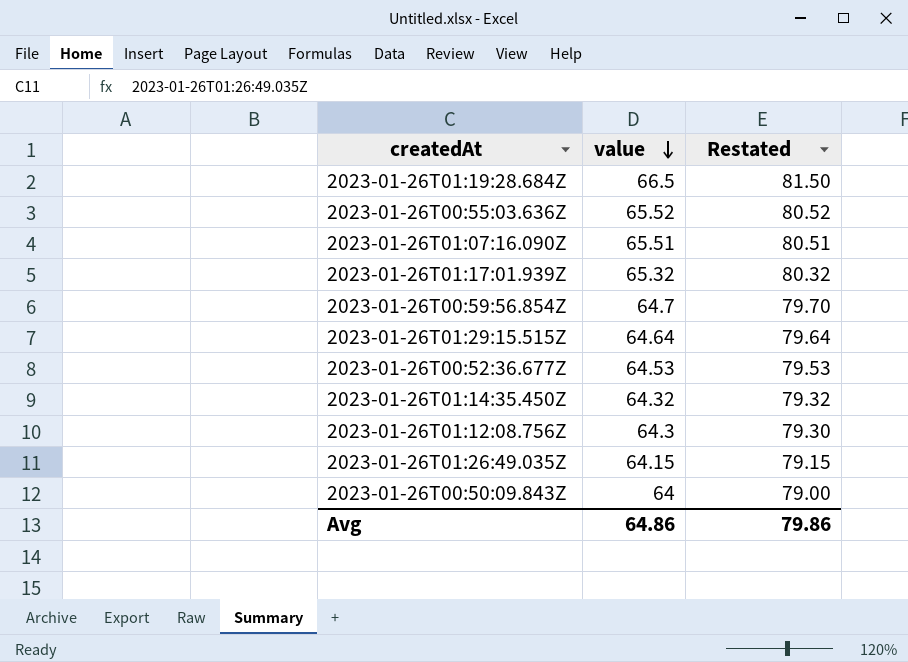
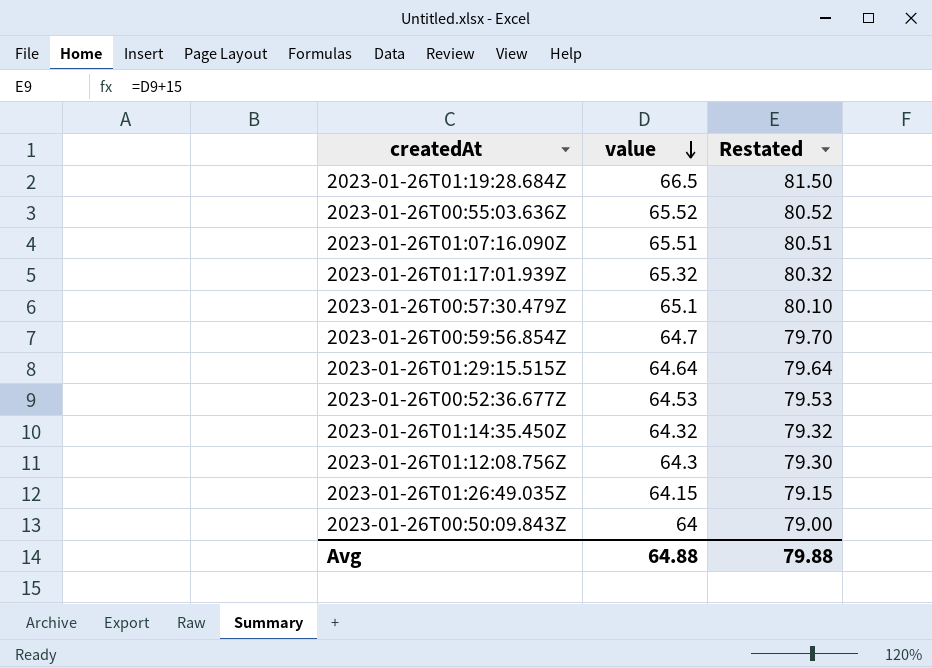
row 2023-01-26T00:57:30.479Z: none -> 65.1 | 80.10
Avg | value: 64.86 -> 64.88
Avg | Restated: 79.86 -> 79.88

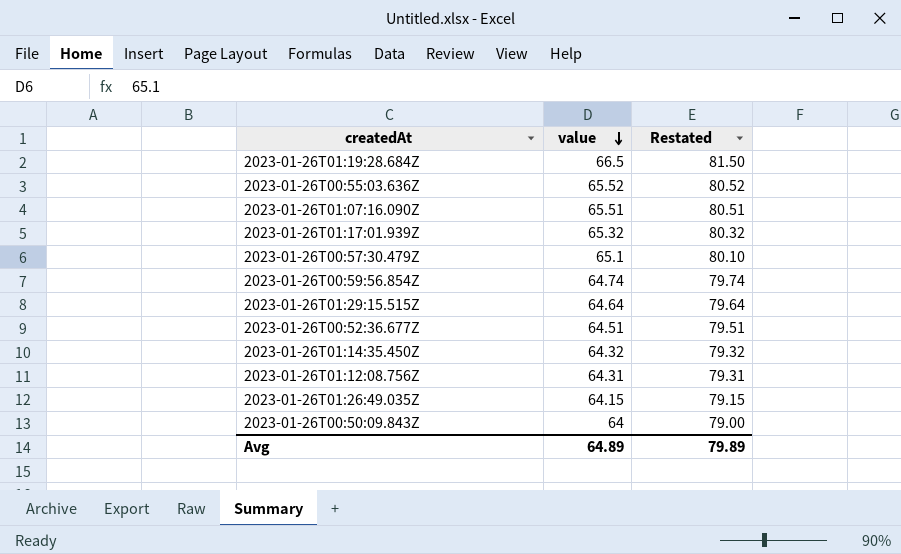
2023-01-26T00:59:56.854Z | value: 64.7 -> 64.74
2023-01-26T00:59:56.854Z | Restated: 79.70 -> 79.74
2023-01-26T00:52:36.677Z | value: 64.53 -> 64.51
2023-01-26T00:52:36.677Z | Restated: 79.53 -> 79.51
2023-01-26T01:12:08.756Z | value: 64.3 -> 64.31
2023-01-26T01:12:08.756Z | Restated: 79.30 -> 79.31
Avg | value: 64.88 -> 64.89
Avg | Restated: 79.88 -> 79.89

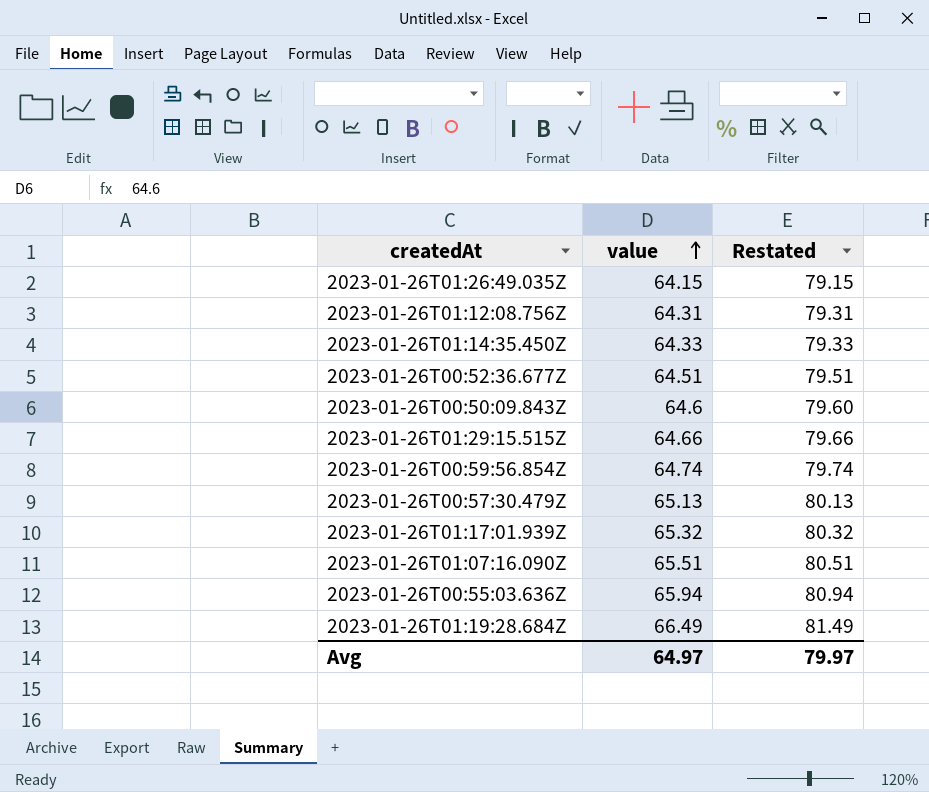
row order: value descending -> value ascending
2023-01-26T01:14:35.450Z | value: 64.32 -> 64.33
2023-01-26T01:14:35.450Z | Restated: 79.32 -> 79.33
2023-01-26T00:50:09.843Z | value: 64 -> 64.6
2023-01-26T00:50:09.843Z | Restated: 79.00 -> 79.60
2023-01-26T01:29:15.515Z | value: 64.64 -> 64.66
2023-01-26T01:29:15.515Z | Restated: 79.64 -> 79.66
2023-01-26T00:57:30.479Z | value: 65.1 -> 65.13
2023-01-26T00:57:30.479Z | Restated: 80.10 -> 80.13
2023-01-26T00:55:03.636Z | value: 65.52 -> 65.94
2023-01-26T00:55:03.636Z | Restated: 80.52 -> 80.94
2023-01-26T01:19:28.684Z | value: 66.5 -> 66.49
2023-01-26T01:19:28.684Z | Restated: 81.50 -> 81.49
Avg | value: 64.89 -> 64.97
Avg | Restated: 79.89 -> 79.97

